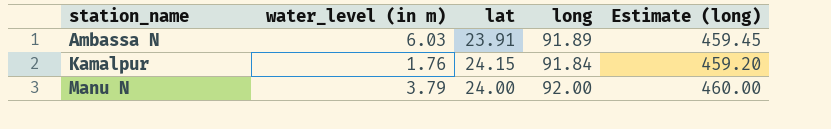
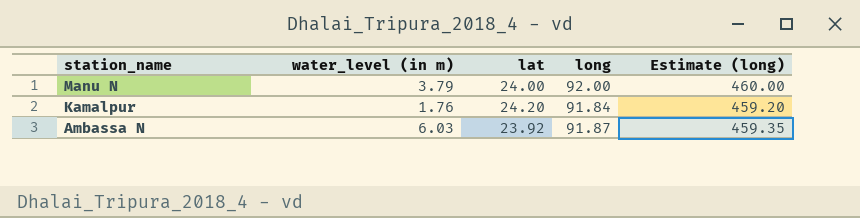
row order: station_name ascending -> station_name descending
Kamalpur | lat: 24.15 -> 24.20
Ambassa N | lat: 23.91 -> 23.92
Ambassa N | long: 91.89 -> 91.87
Ambassa N | Estimate (long): 459.45 -> 459.35

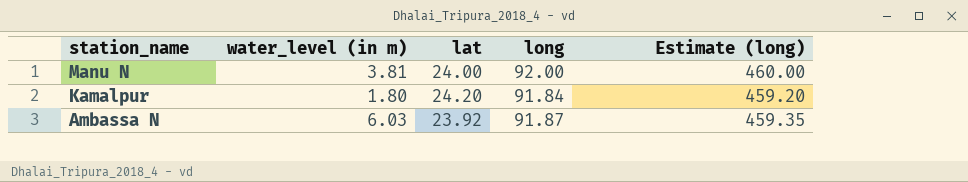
Manu N | water_level (in m): 3.79 -> 3.81
Kamalpur | water_level (in m): 1.76 -> 1.80

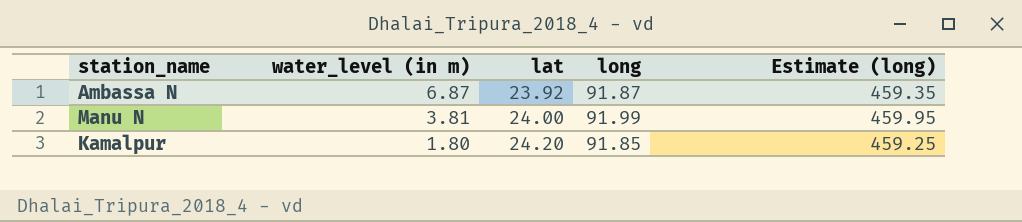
row order: station_name descending -> water_level (in m) descending
Ambassa N | water_level (in m): 6.03 -> 6.87
Manu N | long: 92.00 -> 91.99
Manu N | Estimate (long): 460.00 -> 459.95
Kamalpur | long: 91.84 -> 91.85
Kamalpur | Estimate (long): 459.20 -> 459.25

